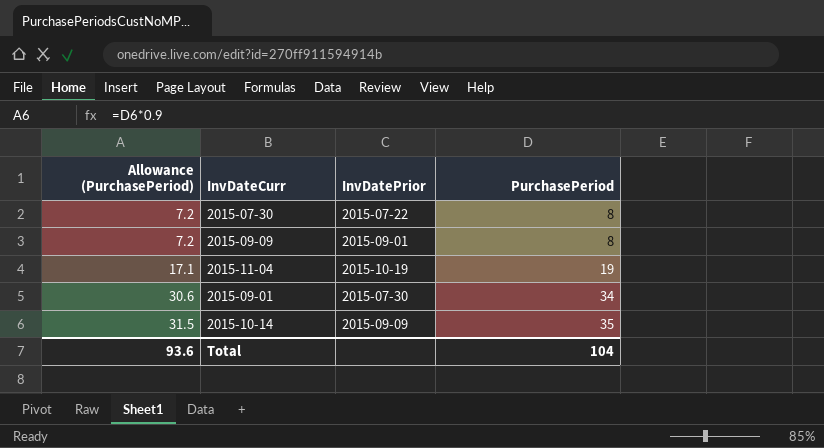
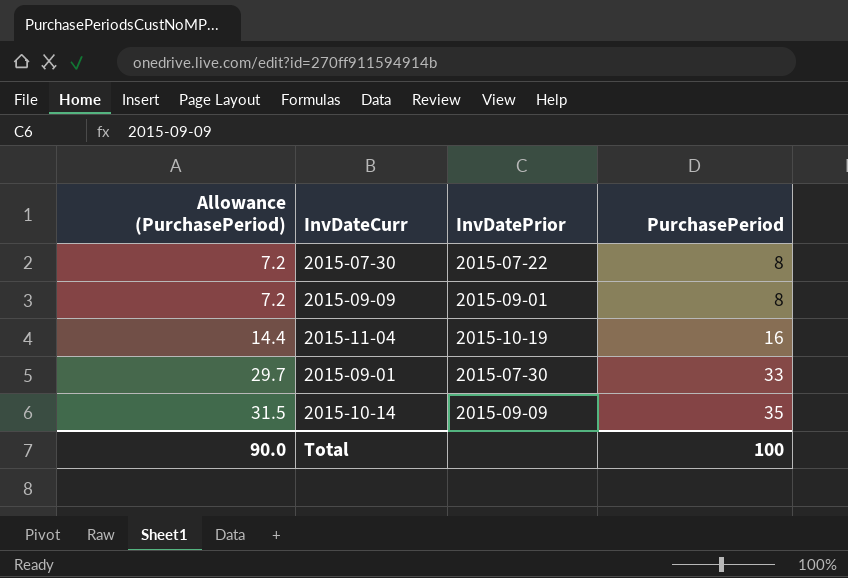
2015-11-04 | Allowance (PurchasePeriod): 17.1 -> 14.4
2015-11-04 | PurchasePeriod: 19 -> 16
2015-09-01 | Allowance (PurchasePeriod): 30.6 -> 29.7
2015-09-01 | PurchasePeriod: 34 -> 33
Total | Allowance (PurchasePeriod): 93.6 -> 90.0
Total | PurchasePeriod: 104 -> 100

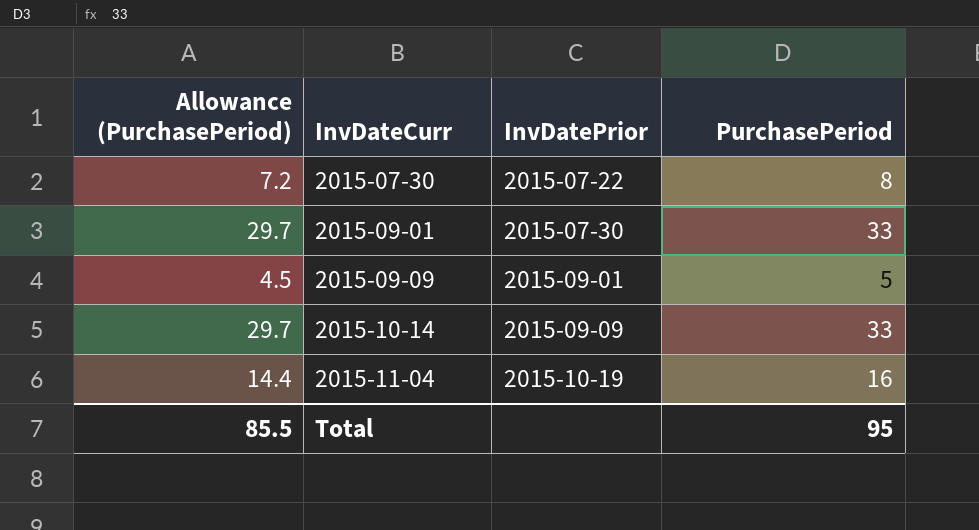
row order: Allowance (PurchasePeriod) ascending -> InvDateCurr ascending
2015-09-09 | Allowance (PurchasePeriod): 7.2 -> 4.5
2015-09-09 | PurchasePeriod: 8 -> 5
2015-10-14 | Allowance (PurchasePeriod): 31.5 -> 29.7
2015-10-14 | PurchasePeriod: 35 -> 33
Total | Allowance (PurchasePeriod): 90.0 -> 85.5
Total | PurchasePeriod: 100 -> 95

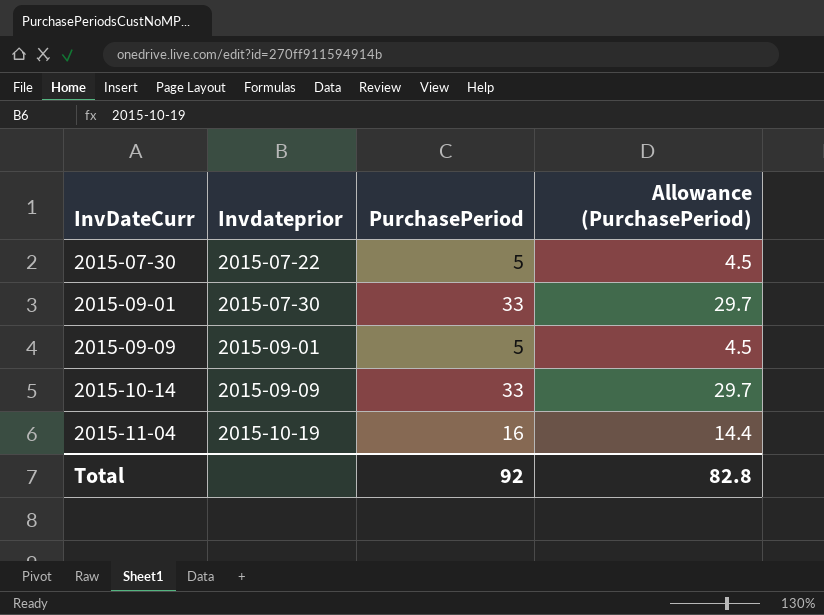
column name: InvDatePrior -> Invdateprior
column Allowance (PurchasePeriod) | position: 1 -> 4
2015-07-30 | PurchasePeriod: 8 -> 5
2015-07-30 | Allowance (PurchasePeriod): 7.2 -> 4.5
Total | PurchasePeriod: 95 -> 92
Total | Allowance (PurchasePeriod): 85.5 -> 82.8

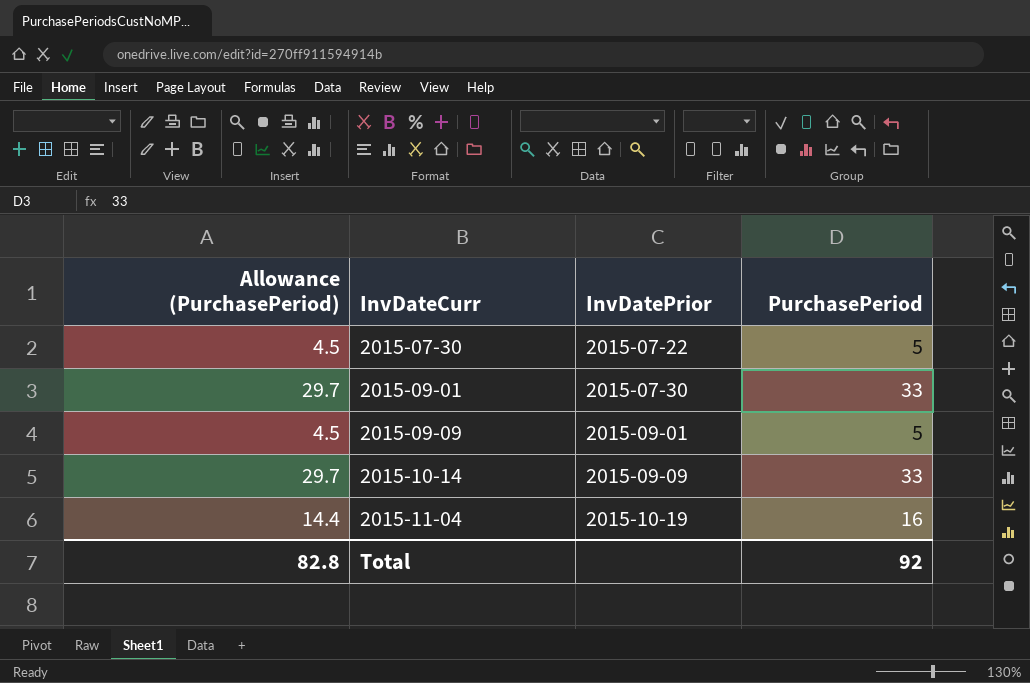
column Allowance (PurchasePeriod) | position: 4 -> 1
column name: Invdateprior -> InvDatePrior

